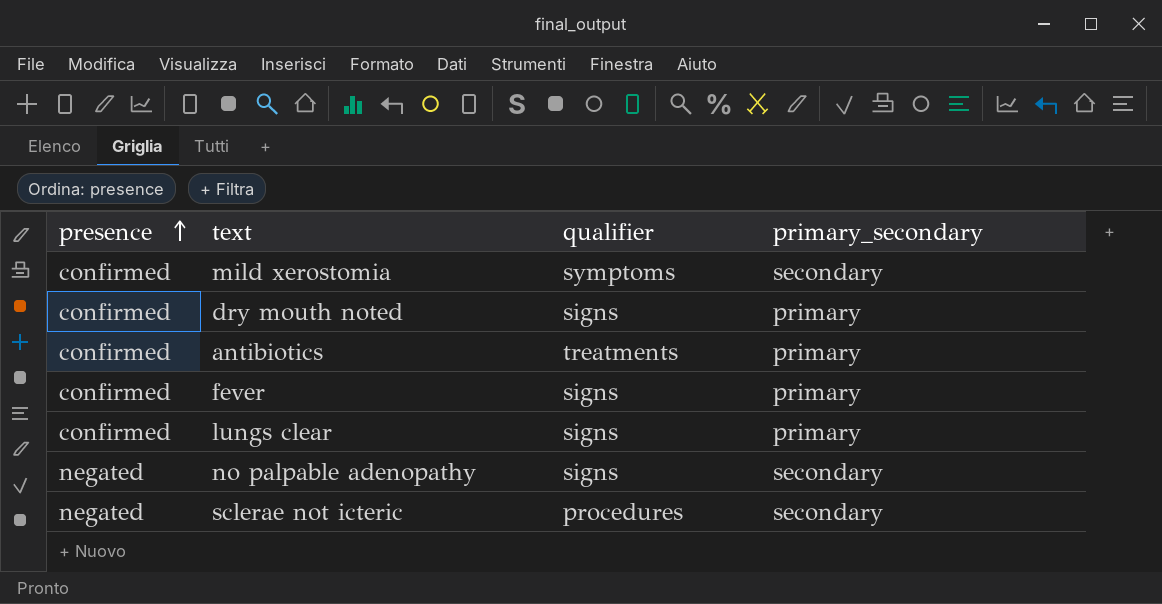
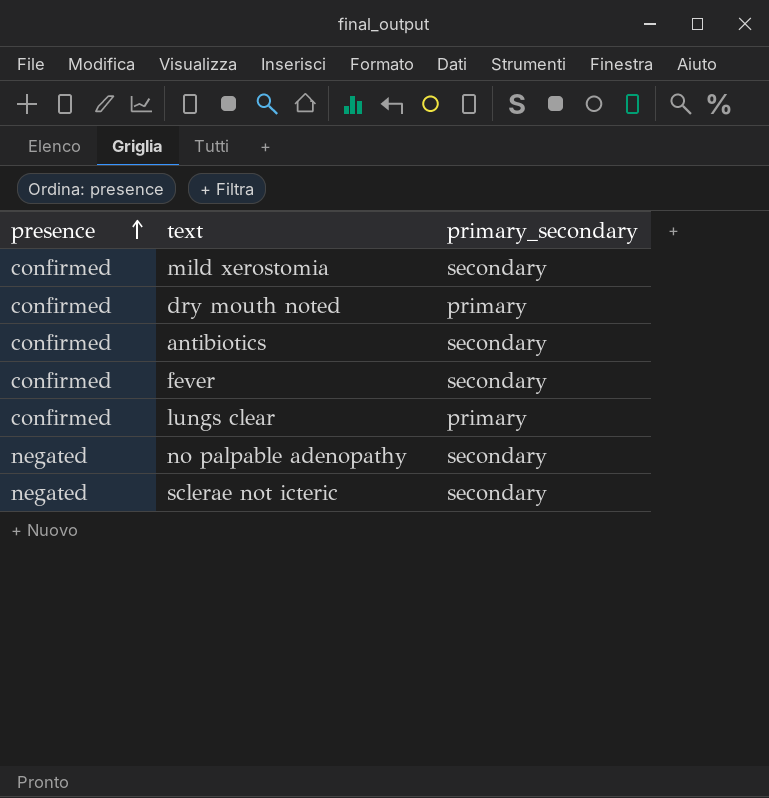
column qualifier | position: 3 -> none
antibiotics | primary_secondary: primary -> secondary
fever | primary_secondary: primary -> secondary

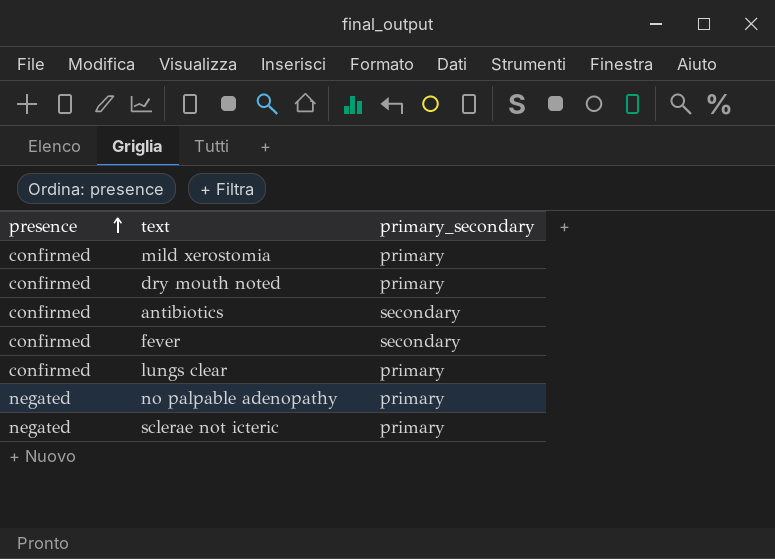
mild xerostomia | primary_secondary: secondary -> primary
no palpable adenopathy | primary_secondary: secondary -> primary
sclerae not icteric | primary_secondary: secondary -> primary

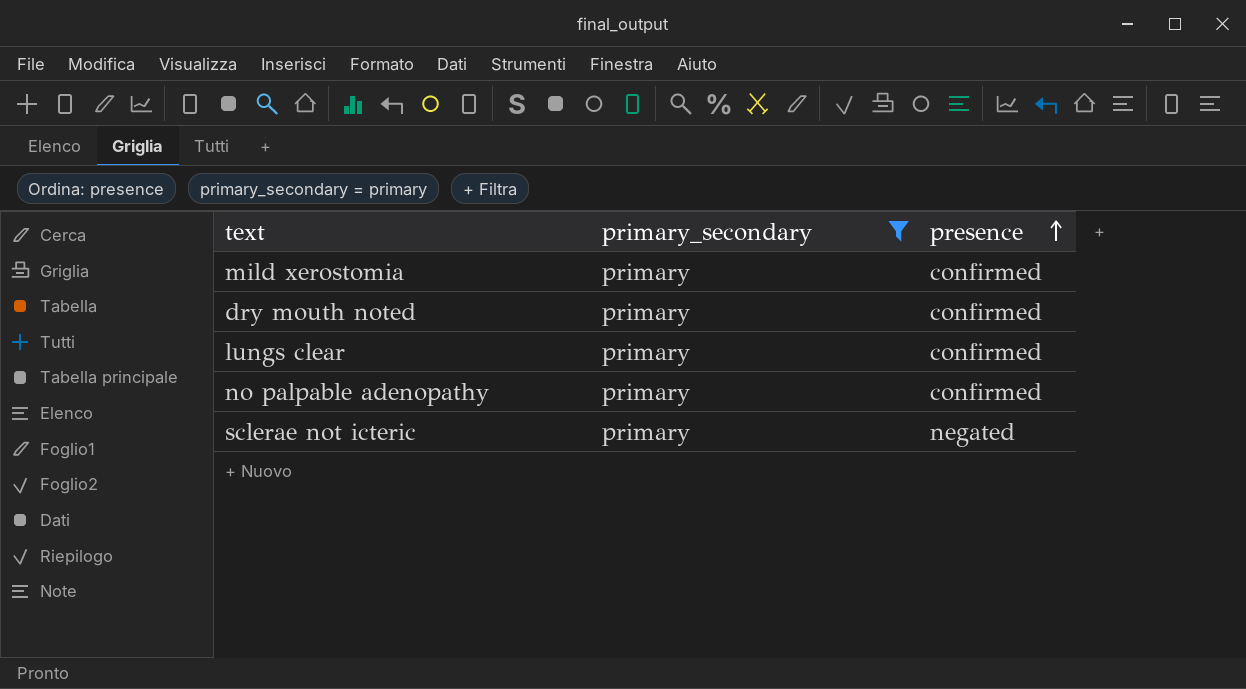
filter: none -> primary_secondary = primary
column presence | position: 1 -> 3
no palpable adenopathy | presence: negated -> confirmed

